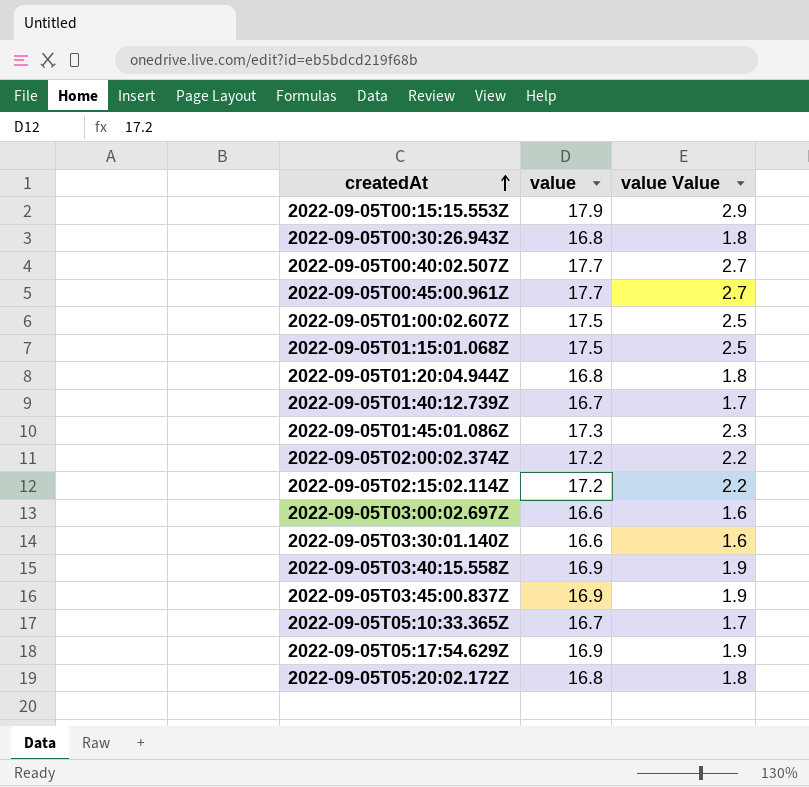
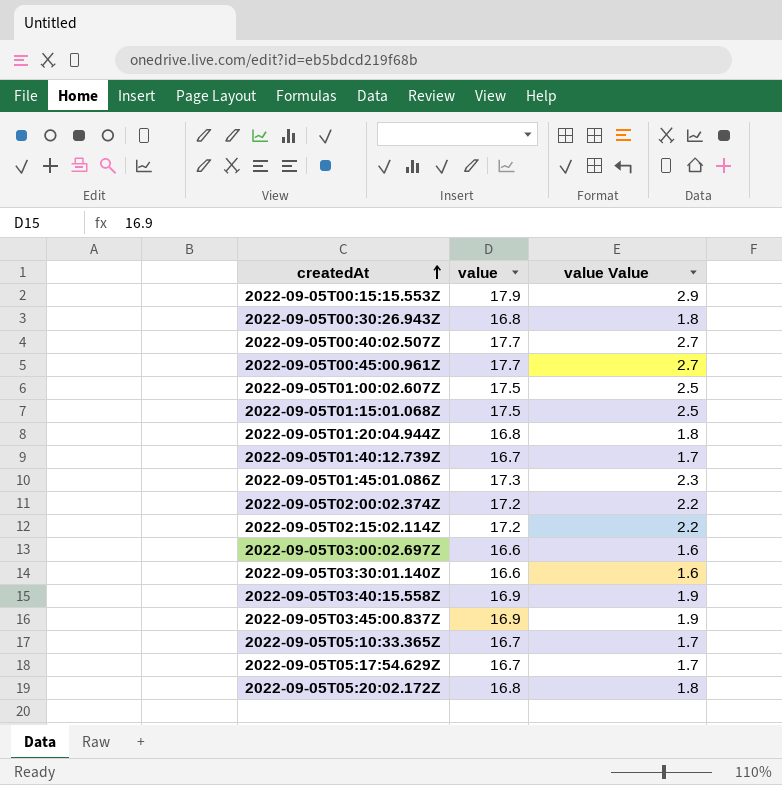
2022-09-05T05:17:54.629Z | value: 16.9 -> 16.7
2022-09-05T05:17:54.629Z | value Value: 1.9 -> 1.7

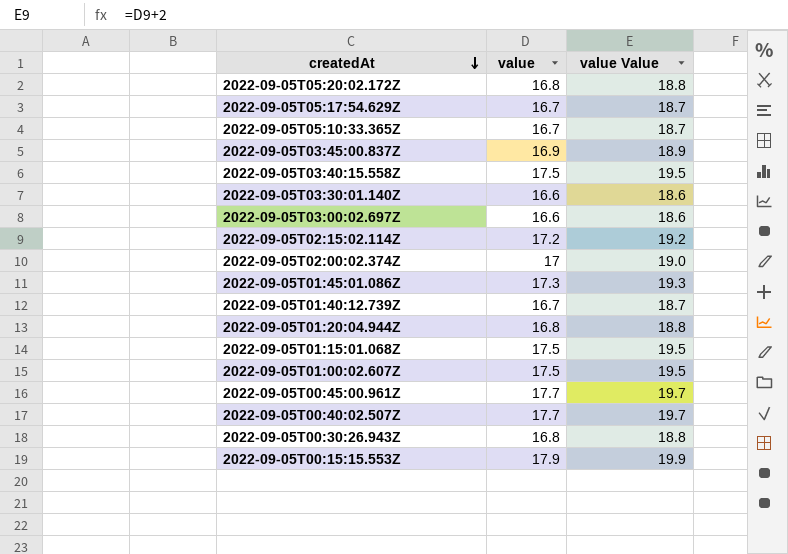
row order: createdAt ascending -> createdAt descending
column value Value | formula: [value] - 15 -> [value] + 2
2022-09-05T03:40:15.558Z | value: 16.9 -> 17.5
2022-09-05T02:00:02.374Z | value: 17.2 -> 17

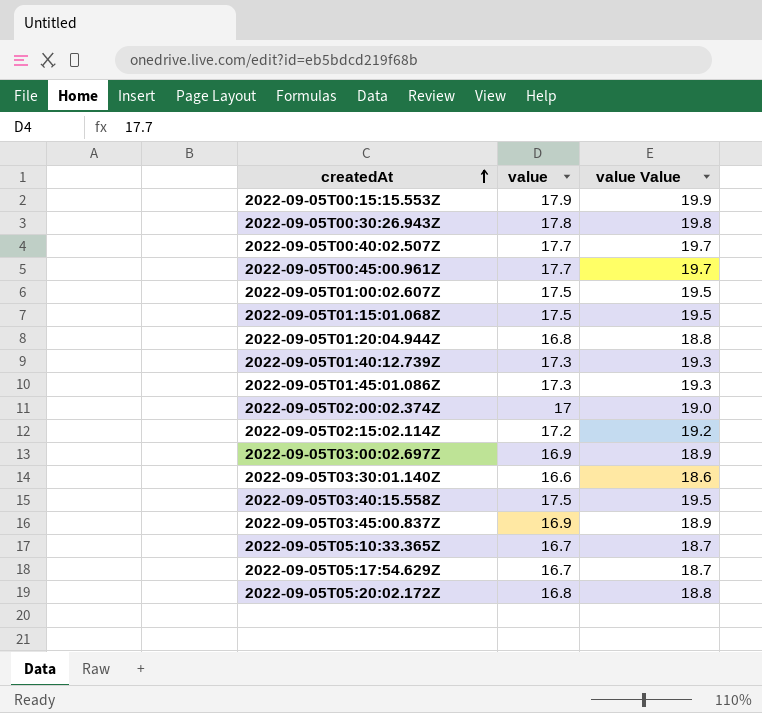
row order: createdAt descending -> createdAt ascending
2022-09-05T00:30:26.943Z | value: 16.8 -> 17.8
2022-09-05T00:30:26.943Z | value Value: 18.8 -> 19.8
2022-09-05T01:40:12.739Z | value: 16.7 -> 17.3
2022-09-05T01:40:12.739Z | value Value: 18.7 -> 19.3
2022-09-05T03:00:02.697Z | value: 16.6 -> 16.9
2022-09-05T03:00:02.697Z | value Value: 18.6 -> 18.9

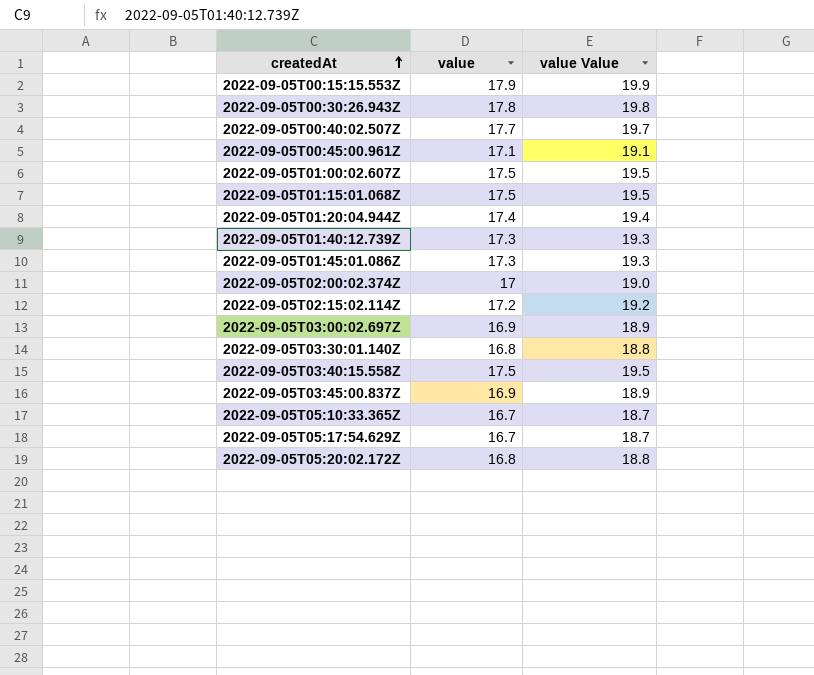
2022-09-05T00:45:00.961Z | value: 17.7 -> 17.1
2022-09-05T00:45:00.961Z | value Value: 19.7 -> 19.1
2022-09-05T01:20:04.944Z | value: 16.8 -> 17.4
2022-09-05T01:20:04.944Z | value Value: 18.8 -> 19.4
2022-09-05T03:30:01.140Z | value: 16.6 -> 16.8
2022-09-05T03:30:01.140Z | value Value: 18.6 -> 18.8

